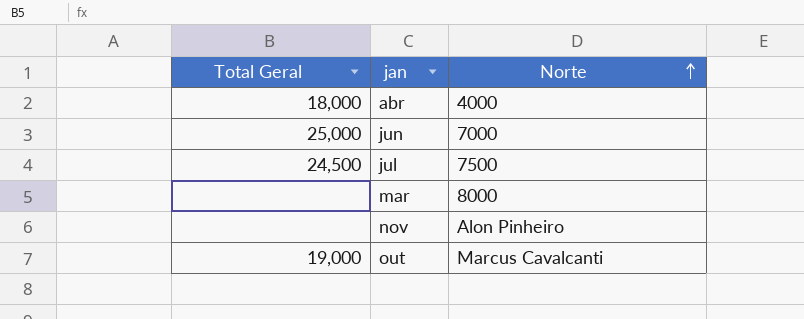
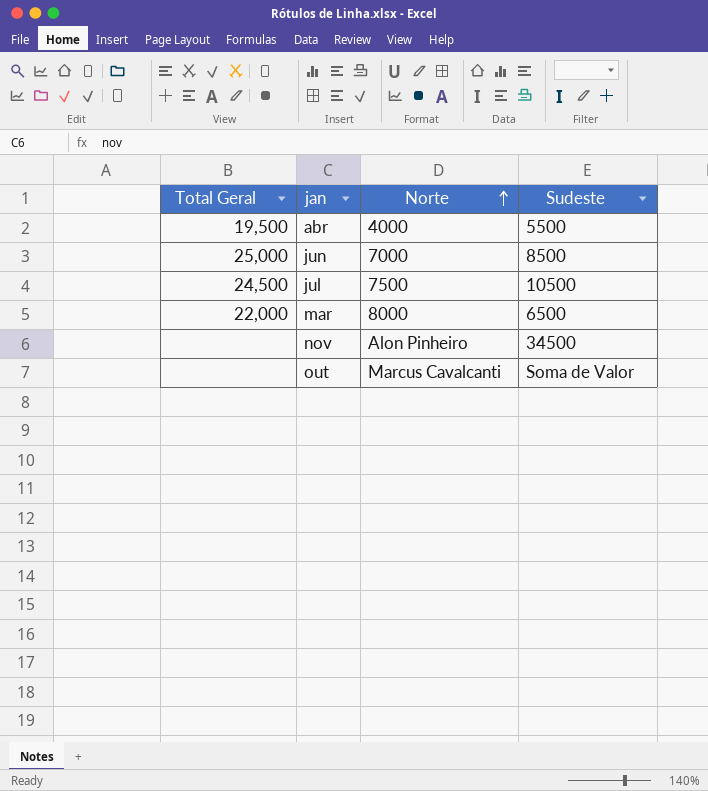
column Sudeste | position: none -> 4
abr | Total Geral: 18,000 -> 19,500
mar | Total Geral: none -> 22,000
out | Total Geral: 19,000 -> none

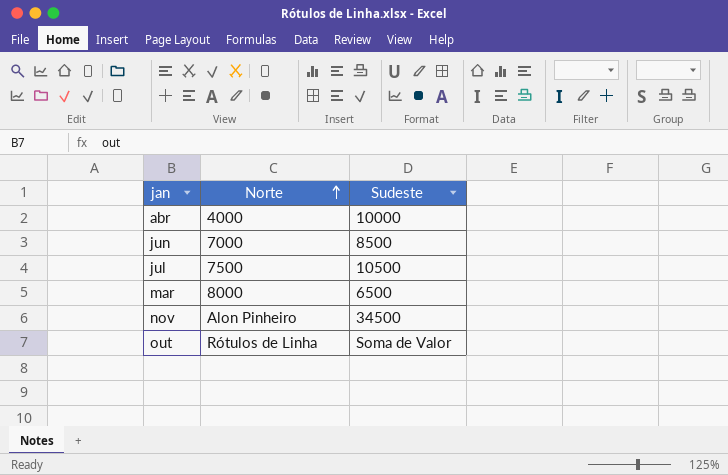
column Total Geral | position: 1 -> none
abr | Sudeste: 5500 -> 10000
out | Norte: Marcus Cavalcanti -> Rótulos de Linha

